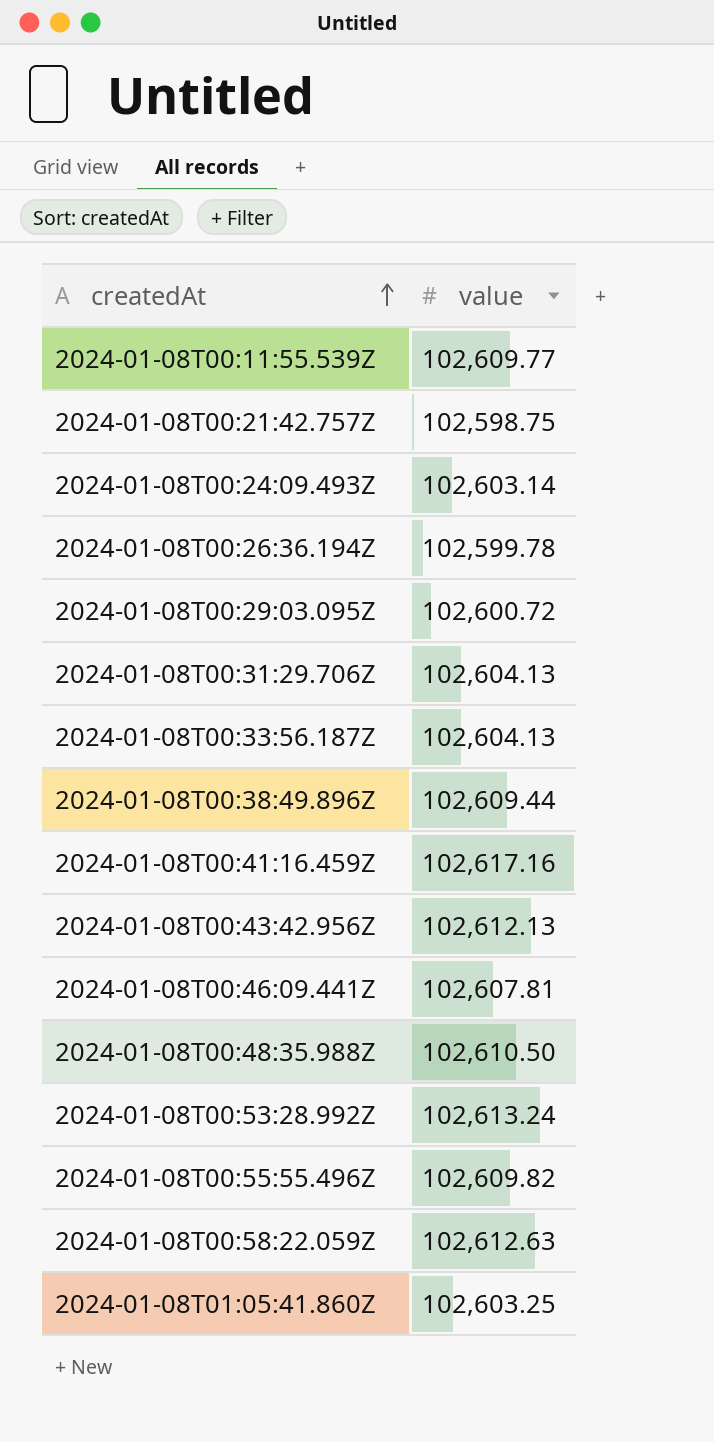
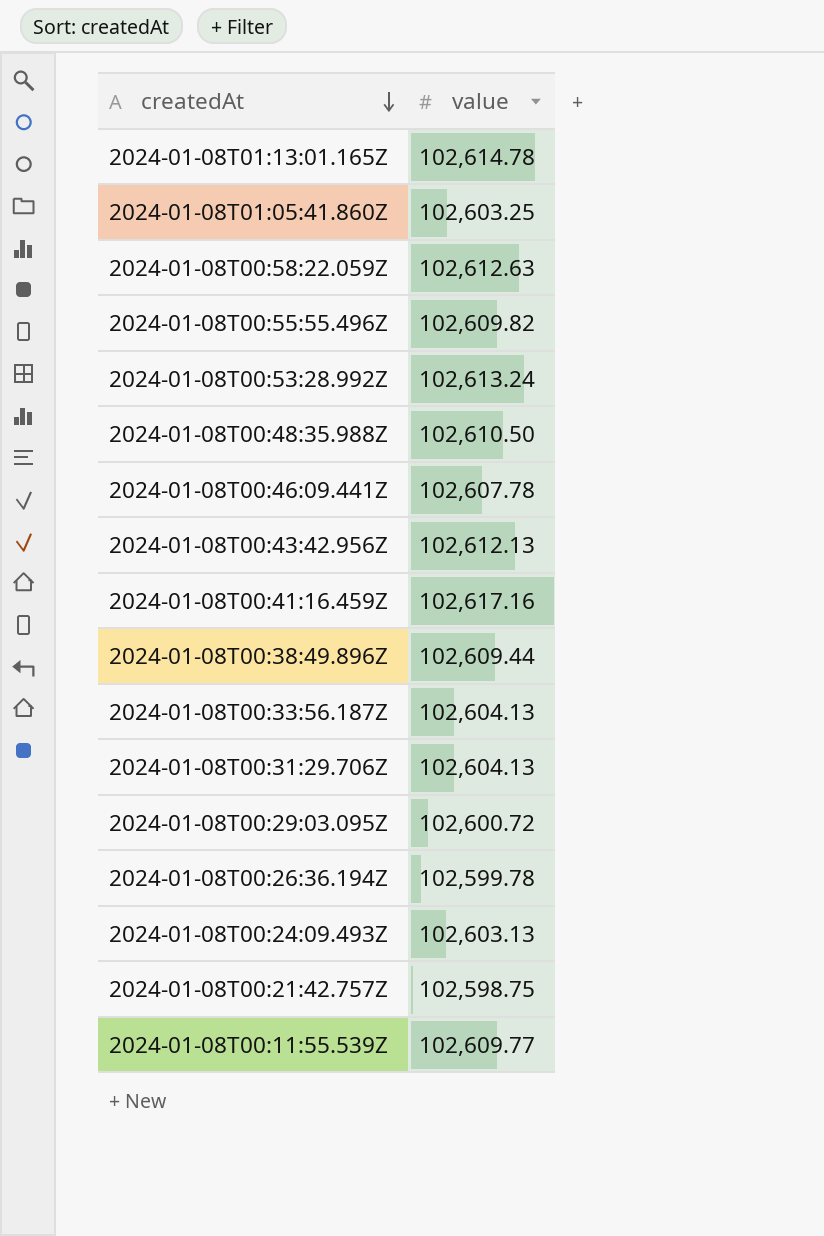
row order: createdAt ascending -> createdAt descending
row 2024-01-08T01:13:01.165Z: none -> 102,614.78
2024-01-08T00:46:09.441Z | value: 102,607.81 -> 102,607.78
2024-01-08T00:24:09.493Z | value: 102,603.14 -> 102,603.13

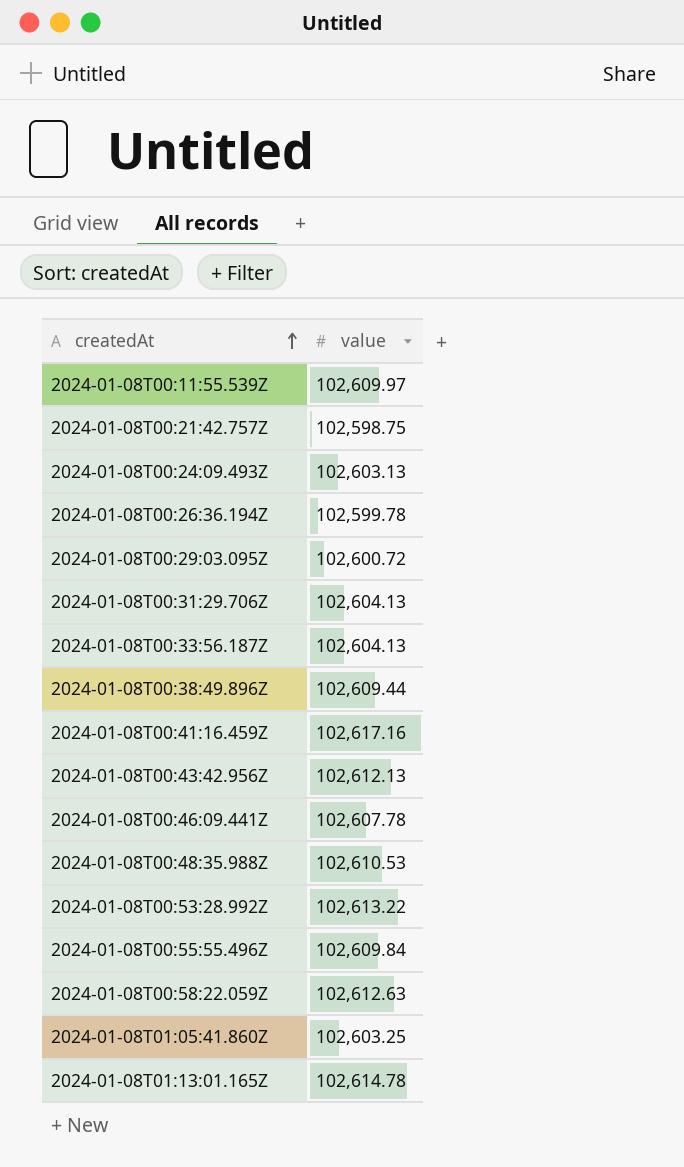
row order: createdAt descending -> createdAt ascending
2024-01-08T00:11:55.539Z | value: 102,609.77 -> 102,609.97
2024-01-08T00:48:35.988Z | value: 102,610.50 -> 102,610.53
2024-01-08T00:53:28.992Z | value: 102,613.24 -> 102,613.22
2024-01-08T00:55:55.496Z | value: 102,609.82 -> 102,609.84

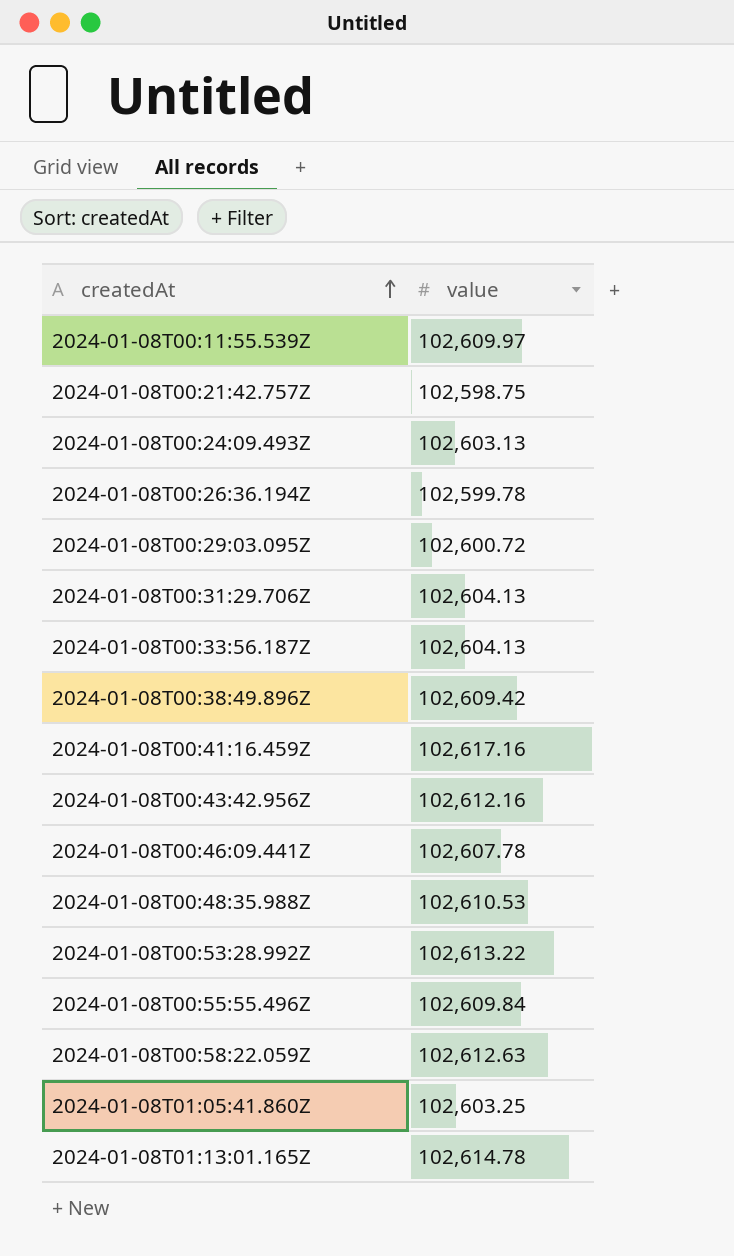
2024-01-08T00:38:49.896Z | value: 102,609.44 -> 102,609.42
2024-01-08T00:43:42.956Z | value: 102,612.13 -> 102,612.16

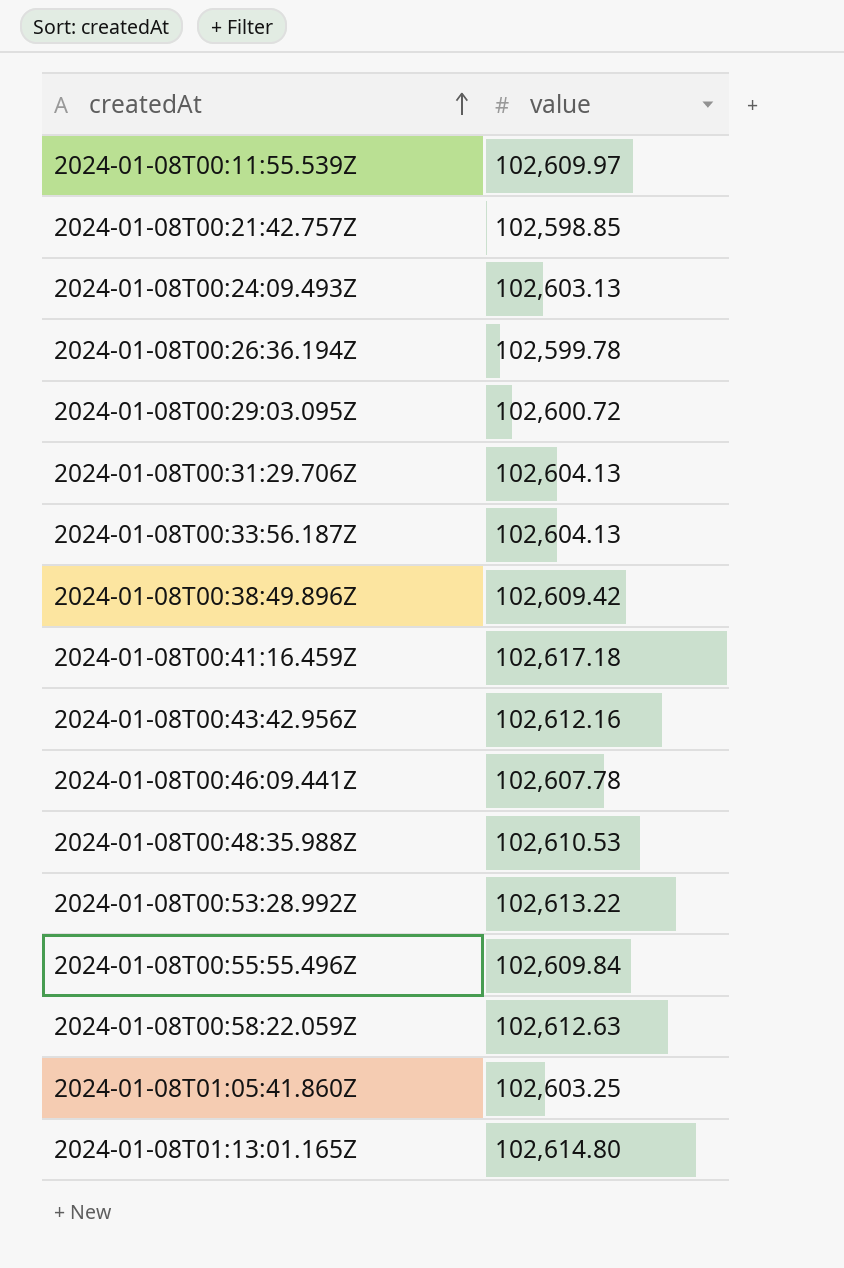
2024-01-08T00:21:42.757Z | value: 102,598.75 -> 102,598.85
2024-01-08T00:41:16.459Z | value: 102,617.16 -> 102,617.18
2024-01-08T01:13:01.165Z | value: 102,614.78 -> 102,614.80

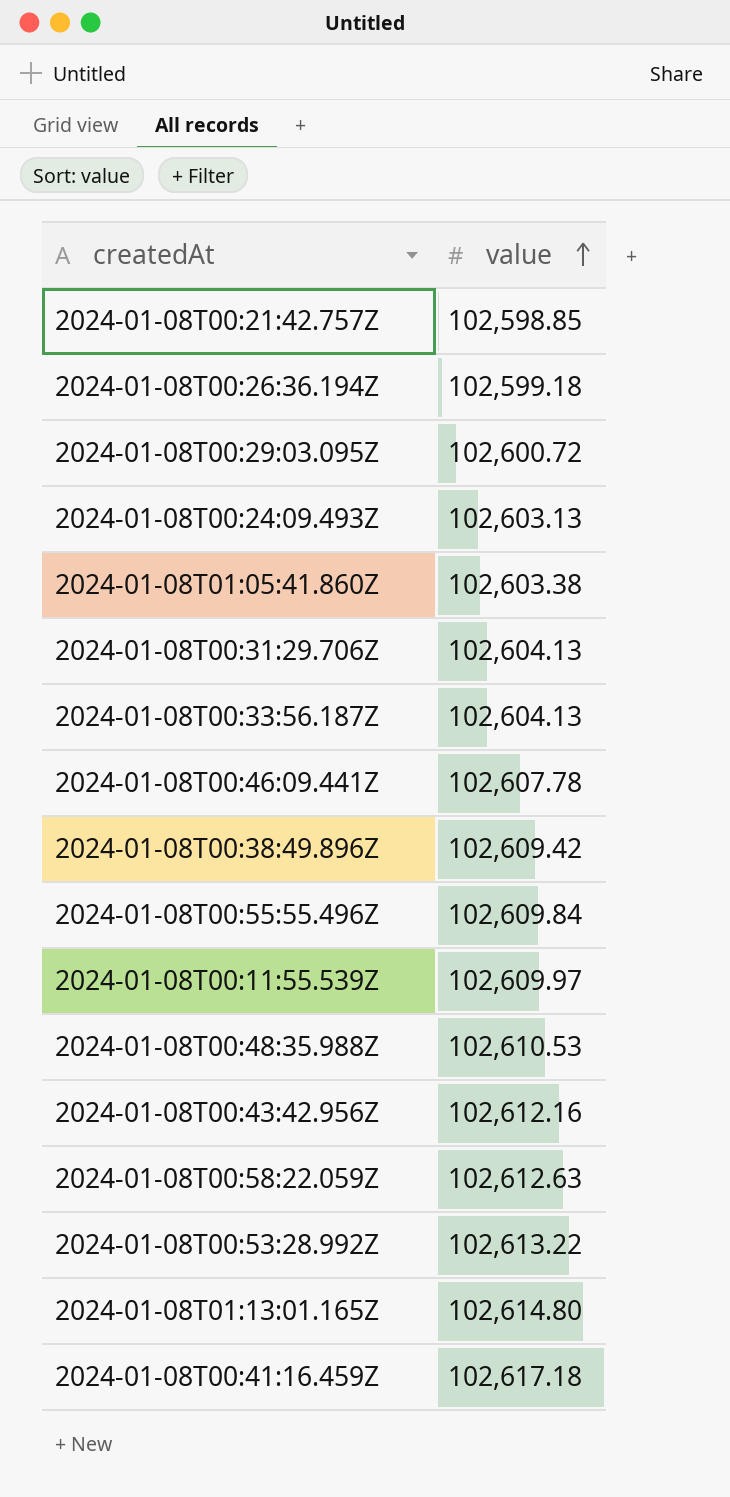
row order: createdAt ascending -> value ascending
2024-01-08T00:26:36.194Z | value: 102,599.78 -> 102,599.18
2024-01-08T01:05:41.860Z | value: 102,603.25 -> 102,603.38

